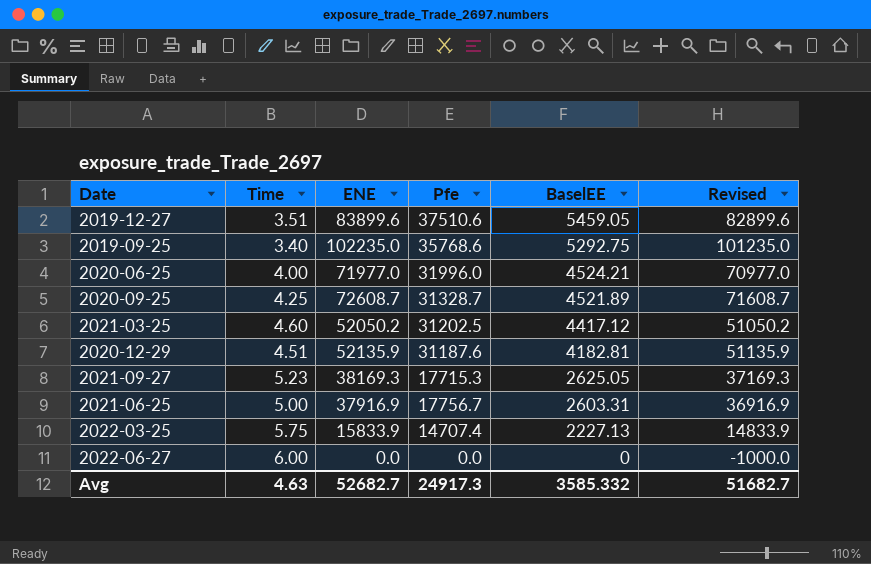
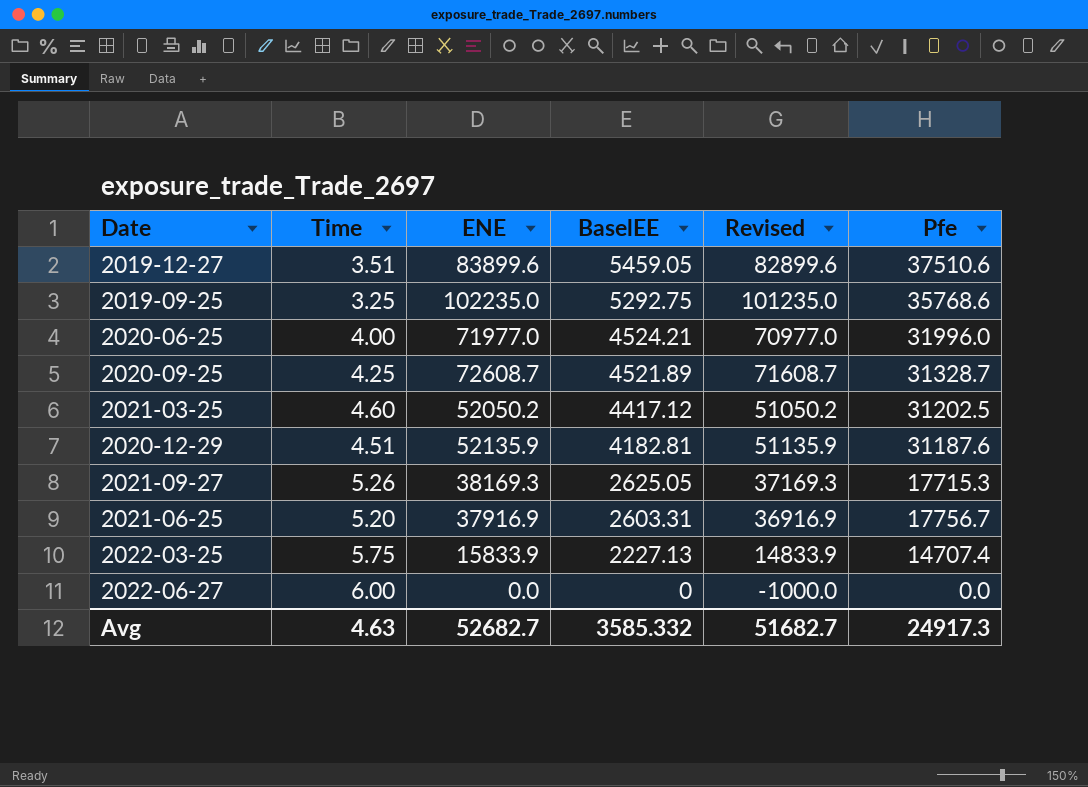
column Pfe | position: 4 -> 6
2019-09-25 | Time: 3.40 -> 3.25
2021-09-27 | Time: 5.23 -> 5.26
2021-06-25 | Time: 5.00 -> 5.20

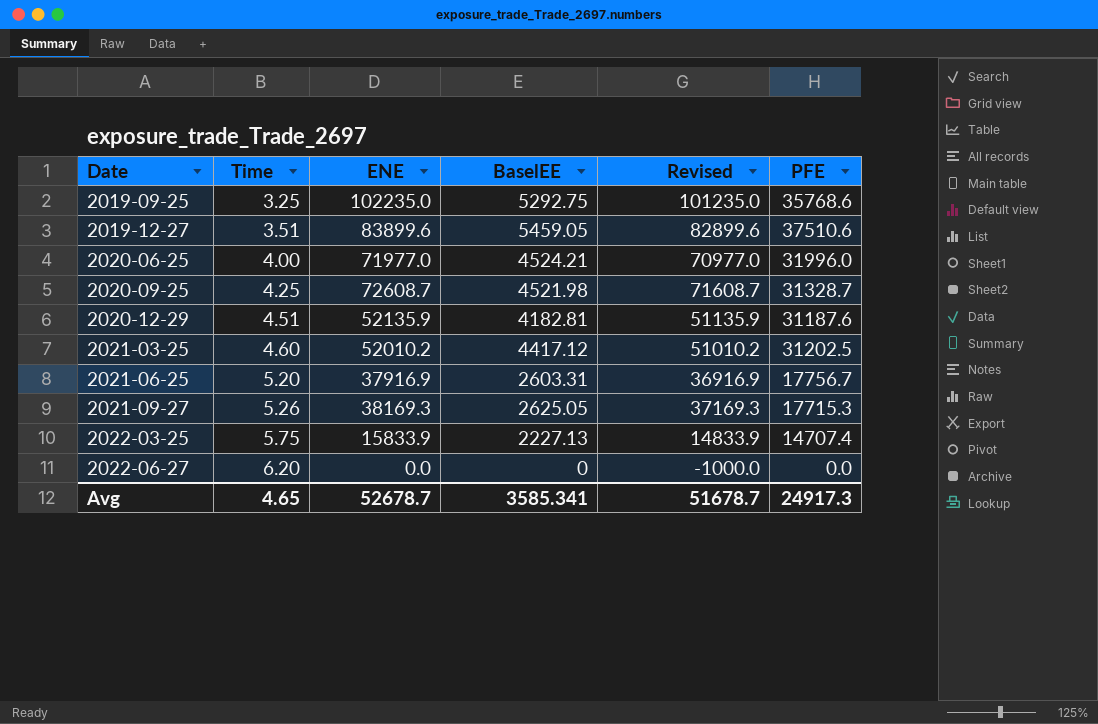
row order: BaselEE descending -> Date ascending
column name: Pfe -> PFE
2020-09-25 | BaselEE: 4521.89 -> 4521.98
2021-03-25 | ENE: 52050.2 -> 52010.2
2021-03-25 | Revised: 51050.2 -> 51010.2
2022-06-27 | Time: 6.00 -> 6.20
Avg | Time: 4.63 -> 4.65
Avg | ENE: 52682.7 -> 52678.7
Avg | BaselEE: 3585.332 -> 3585.341
Avg | Revised: 51682.7 -> 51678.7

